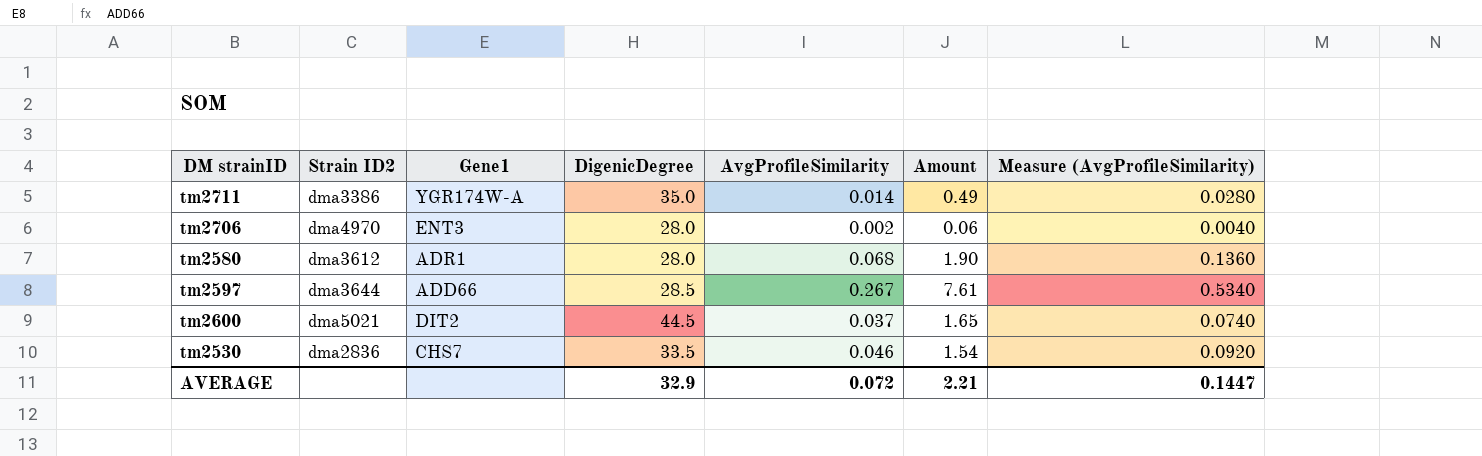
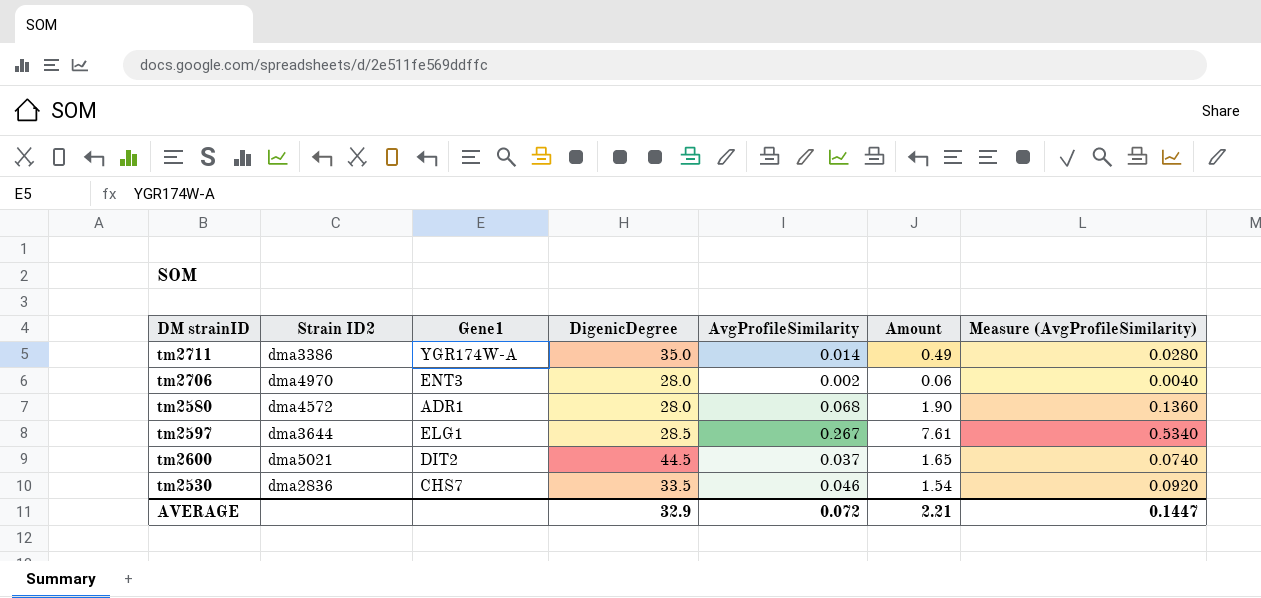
tm2580 | Strain ID2: dma3612 -> dma4572
tm2597 | Gene1: ADD66 -> ELG1

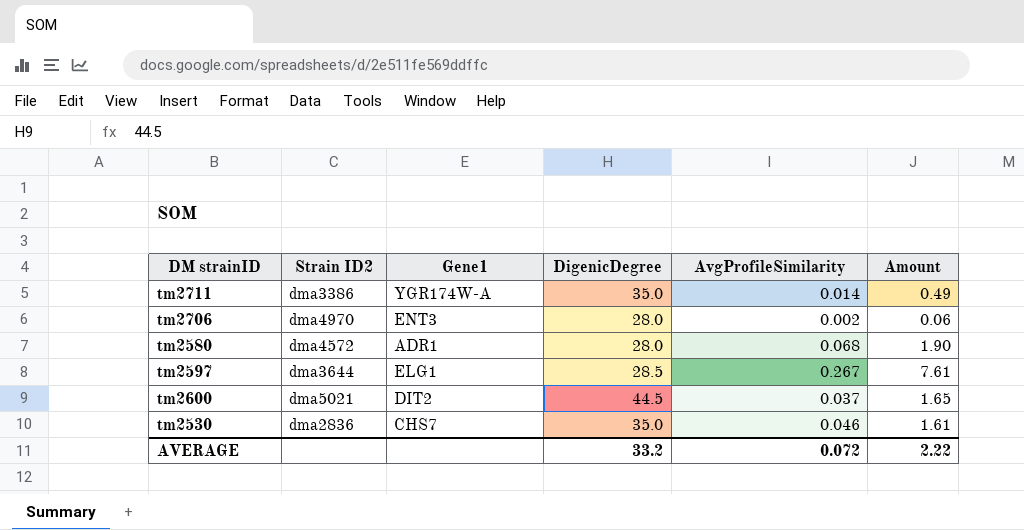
column Measure (AvgProfileSimilarity) | formula: [AvgProfileSimilarity] * 2 -> none
tm2530 | DigenicDegree: 33.5 -> 35.0
tm2530 | Amount: 1.54 -> 1.61
AVERAGE | DigenicDegree: 32.9 -> 33.2
AVERAGE | Amount: 2.21 -> 2.22

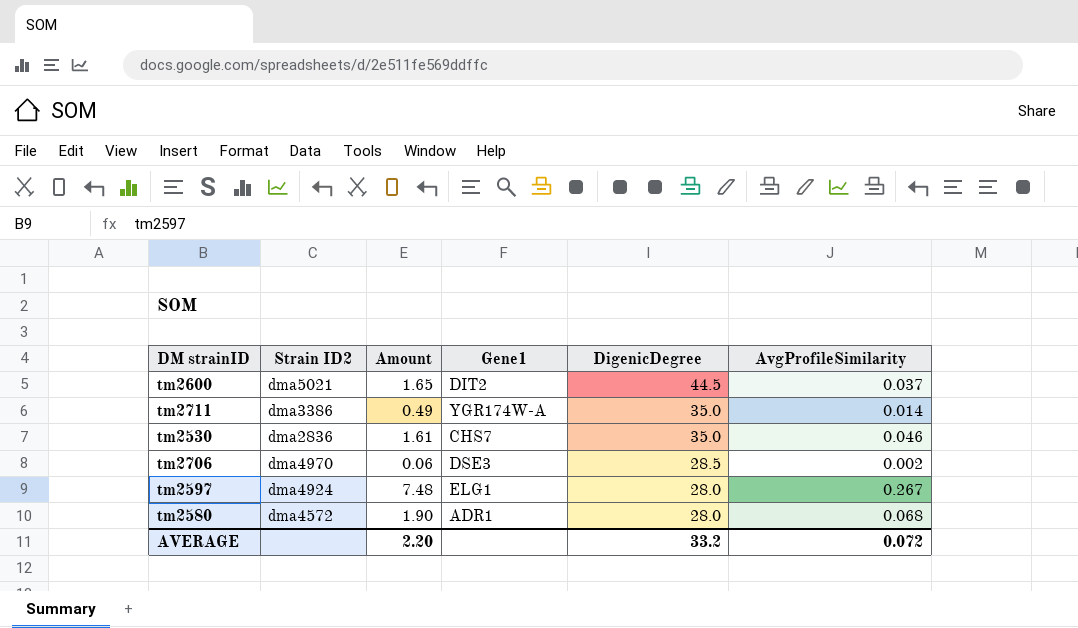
row order: none -> DigenicDegree descending
column Amount | position: 6 -> 3
tm2706 | Gene1: ENT3 -> DSE3
tm2706 | DigenicDegree: 28.0 -> 28.5
tm2597 | Strain ID2: dma3644 -> dma4924
tm2597 | Amount: 7.61 -> 7.48
tm2597 | DigenicDegree: 28.5 -> 28.0
AVERAGE | Amount: 2.22 -> 2.20

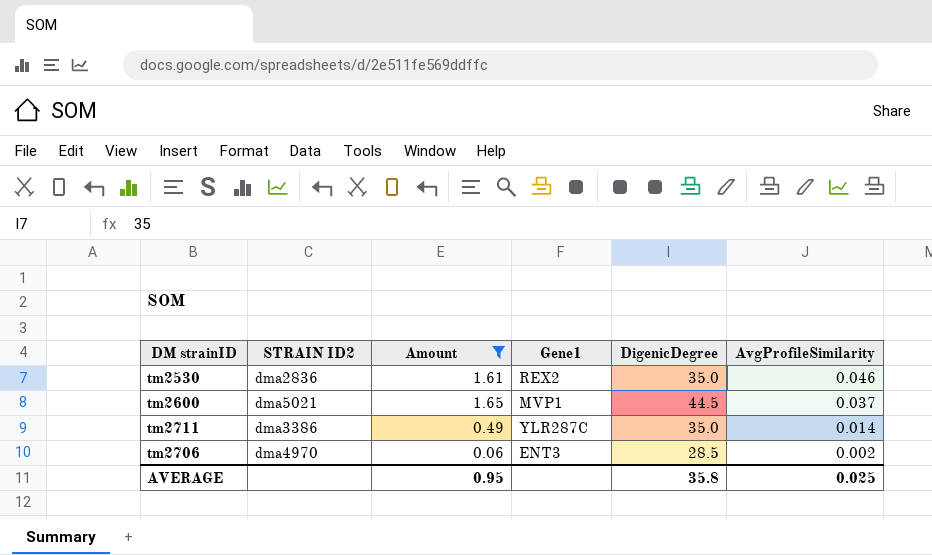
filter: none -> Amount <= 1.65
row order: DigenicDegree descending -> AvgProfileSimilarity descending
column name: Strain ID2 -> STRAIN ID2
tm2530 | Gene1: CHS7 -> REX2
tm2600 | Gene1: DIT2 -> MVP1
tm2711 | Gene1: YGR174W-A -> YLR287C
tm2706 | Gene1: DSE3 -> ENT3
AVERAGE | Amount: 2.20 -> 0.95
AVERAGE | DigenicDegree: 33.2 -> 35.8
AVERAGE | AvgProfileSimilarity: 0.072 -> 0.025

